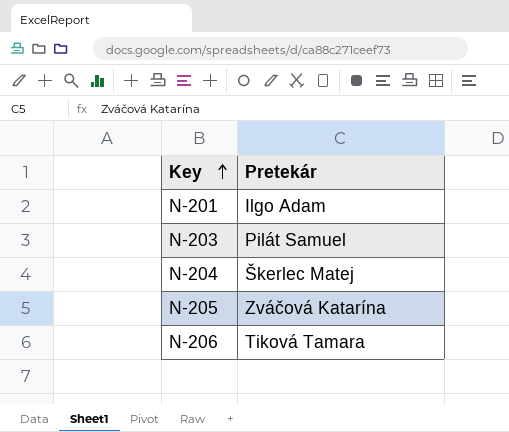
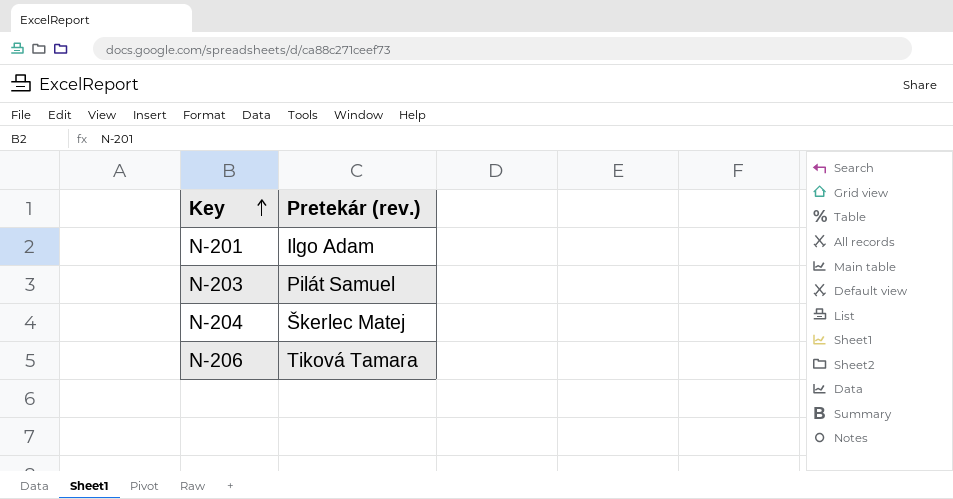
column name: Pretekár -> Pretekár (rev.)
row N-205: Zváčová Katarína -> none

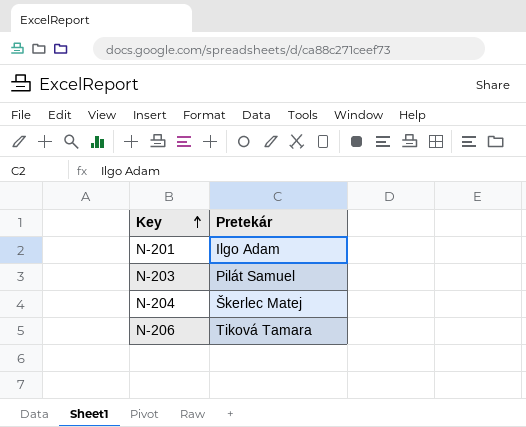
column name: Pretekár (rev.) -> Pretekár

